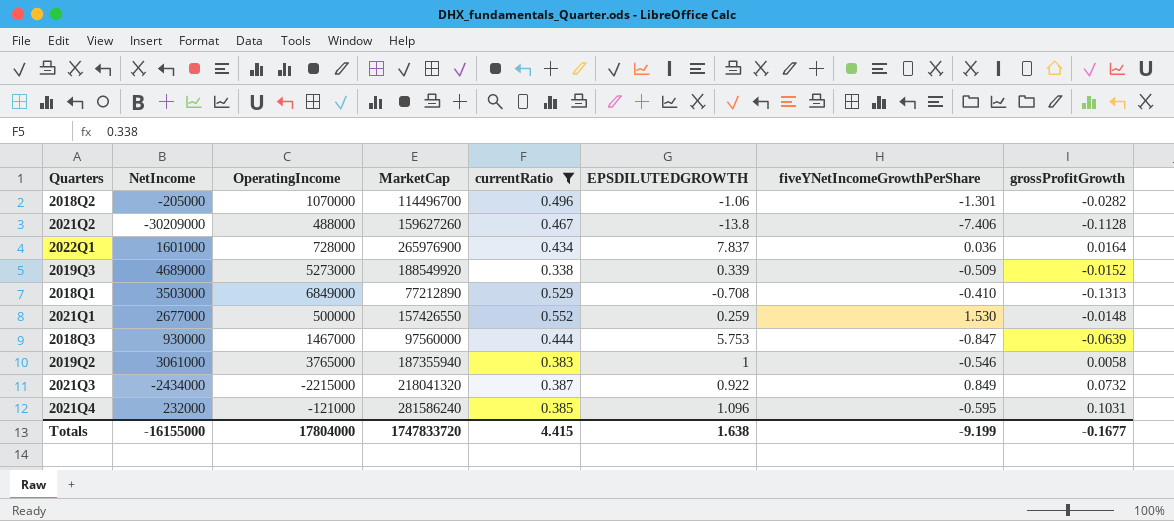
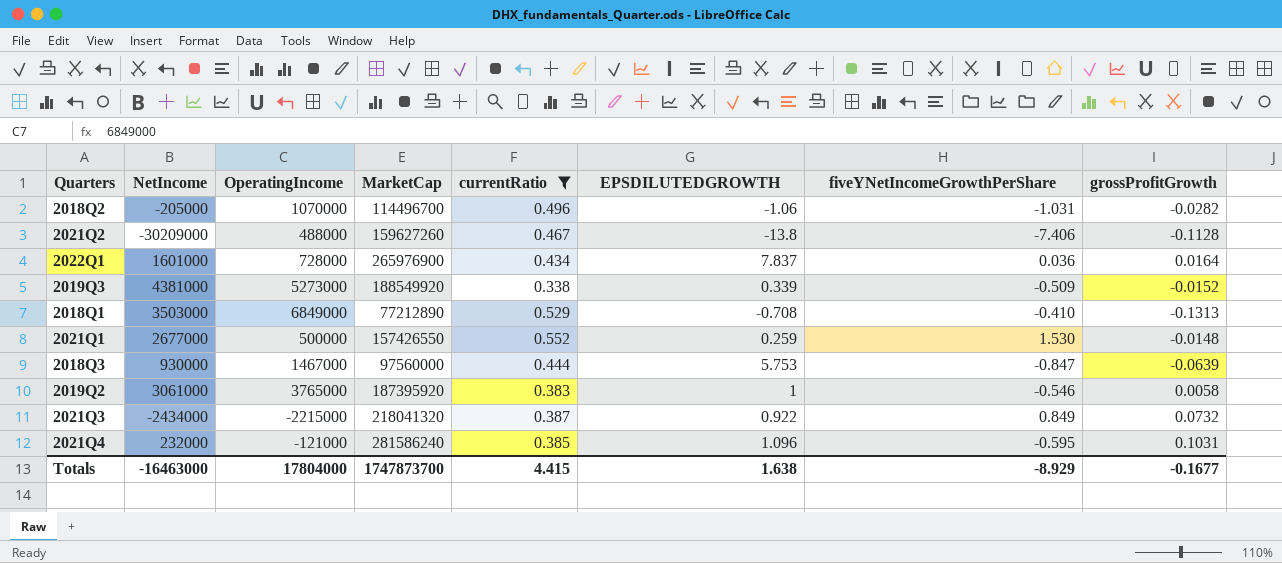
2018Q2 | fiveYNetIncomeGrowthPerShare: -1.301 -> -1.031
2019Q3 | NetIncome: 4689000 -> 4381000
2019Q2 | MarketCap: 187355940 -> 187395920
Totals | NetIncome: -16155000 -> -16463000
Totals | MarketCap: 1747833720 -> 1747873700
Totals | fiveYNetIncomeGrowthPerShare: -9.199 -> -8.929

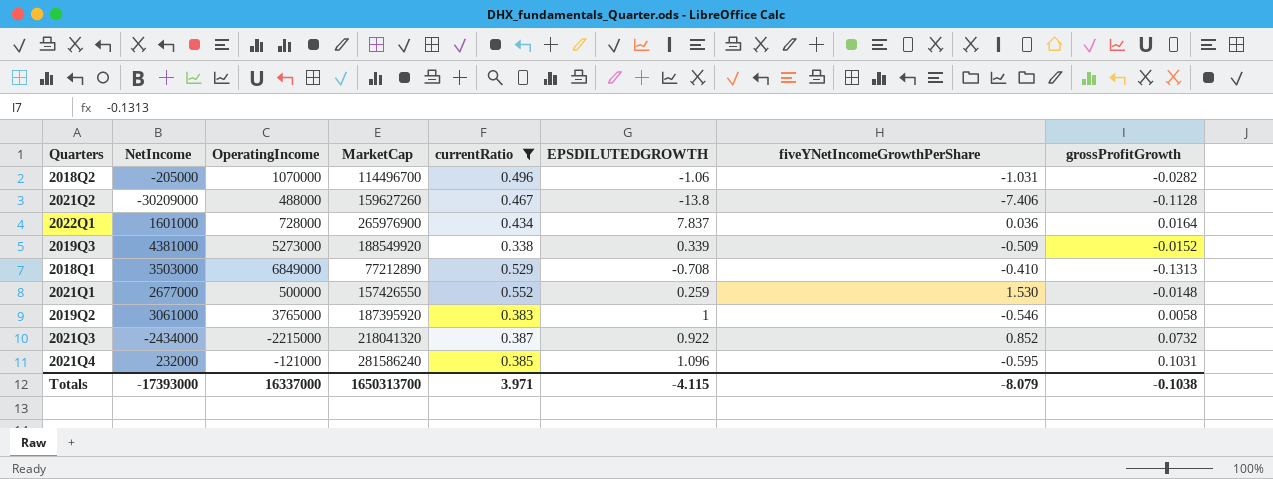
row 2018Q3: 930000 | 1467000 | 97560000 | 0.444 | 5.753 | -0.847 | -0.0639 -> none
2021Q3 | fiveYNetIncomeGrowthPerShare: 0.849 -> 0.852
Totals | NetIncome: -16463000 -> -17393000
Totals | OperatingIncome: 17804000 -> 16337000
Totals | MarketCap: 1747873700 -> 1650313700
Totals | currentRatio: 4.415 -> 3.971
Totals | EPSDILUTEDGROWTH: 1.638 -> -4.115
Totals | fiveYNetIncomeGrowthPerShare: -8.929 -> -8.079
Totals | grossProfitGrowth: -0.1677 -> -0.1038

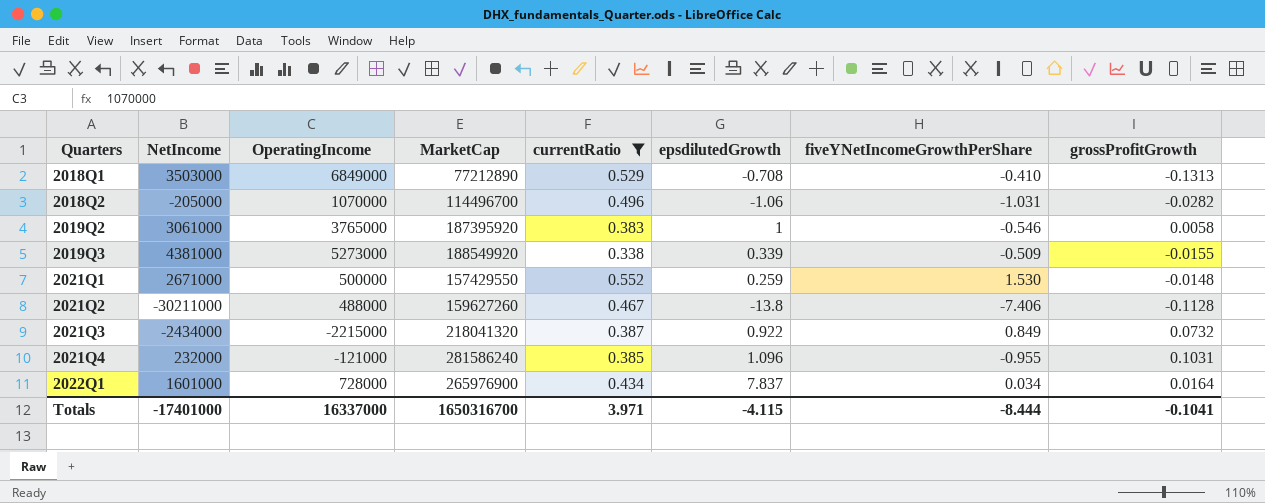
row order: none -> Quarters ascending
column name: EPSDILUTEDGROWTH -> epsdilutedGrowth
2019Q3 | grossProfitGrowth: -0.0152 -> -0.0155
2021Q1 | NetIncome: 2677000 -> 2671000
2021Q1 | MarketCap: 157426550 -> 157429550
2021Q2 | NetIncome: -30209000 -> -30211000
2021Q3 | fiveYNetIncomeGrowthPerShare: 0.852 -> 0.849
2021Q4 | fiveYNetIncomeGrowthPerShare: -0.595 -> -0.955
2022Q1 | fiveYNetIncomeGrowthPerShare: 0.036 -> 0.034
Totals | NetIncome: -17393000 -> -17401000
Totals | MarketCap: 1650313700 -> 1650316700
Totals | fiveYNetIncomeGrowthPerShare: -8.079 -> -8.444
Totals | grossProfitGrowth: -0.1038 -> -0.1041

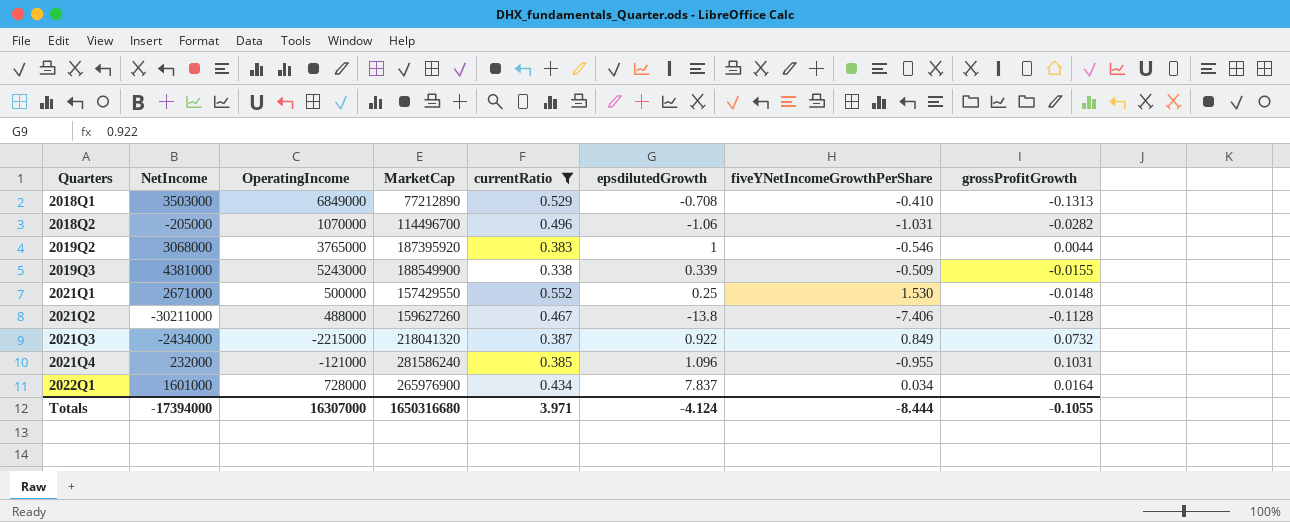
2019Q2 | NetIncome: 3061000 -> 3068000
2019Q2 | grossProfitGrowth: 0.0058 -> 0.0044
2019Q3 | OperatingIncome: 5273000 -> 5243000
2019Q3 | MarketCap: 188549920 -> 188549900
2021Q1 | epsdilutedGrowth: 0.259 -> 0.25
Totals | NetIncome: -17401000 -> -17394000
Totals | OperatingIncome: 16337000 -> 16307000
Totals | MarketCap: 1650316700 -> 1650316680
Totals | epsdilutedGrowth: -4.115 -> -4.124
Totals | grossProfitGrowth: -0.1041 -> -0.1055

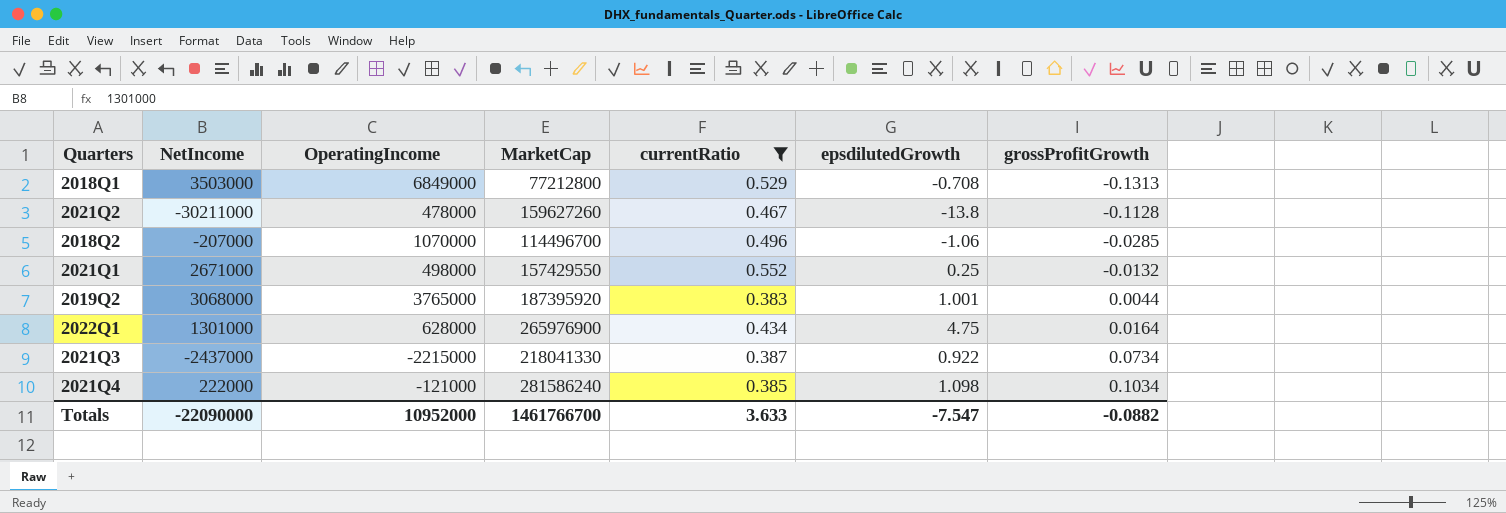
row order: Quarters ascending -> grossProfitGrowth ascending
column fiveYNetIncomeGrowthPerShare | position: 7 -> none
row 2019Q3: 4381000 | 5243000 | 188549900 | 0.338 | 0.339 | -0.509 | -0.0155 -> none
2018Q1 | MarketCap: 77212890 -> 77212800
2021Q2 | OperatingIncome: 488000 -> 478000
2018Q2 | NetIncome: -205000 -> -207000
2018Q2 | grossProfitGrowth: -0.0282 -> -0.0285
2021Q1 | OperatingIncome: 500000 -> 498000
2021Q1 | grossProfitGrowth: -0.0148 -> -0.0132
2019Q2 | epsdilutedGrowth: 1 -> 1.001
2022Q1 | NetIncome: 1601000 -> 1301000
2022Q1 | OperatingIncome: 728000 -> 628000
2022Q1 | epsdilutedGrowth: 7.837 -> 4.75
2021Q3 | NetIncome: -2434000 -> -2437000
2021Q3 | MarketCap: 218041320 -> 218041330
2021Q3 | grossProfitGrowth: 0.0732 -> 0.0734
2021Q4 | NetIncome: 232000 -> 222000
2021Q4 | epsdilutedGrowth: 1.096 -> 1.098
2021Q4 | grossProfitGrowth: 0.1031 -> 0.1034
Totals | NetIncome: -17394000 -> -22090000
Totals | OperatingIncome: 16307000 -> 10952000
Totals | MarketCap: 1650316680 -> 1461766700
Totals | currentRatio: 3.971 -> 3.633
Totals | epsdilutedGrowth: -4.124 -> -7.547
Totals | grossProfitGrowth: -0.1055 -> -0.0882

